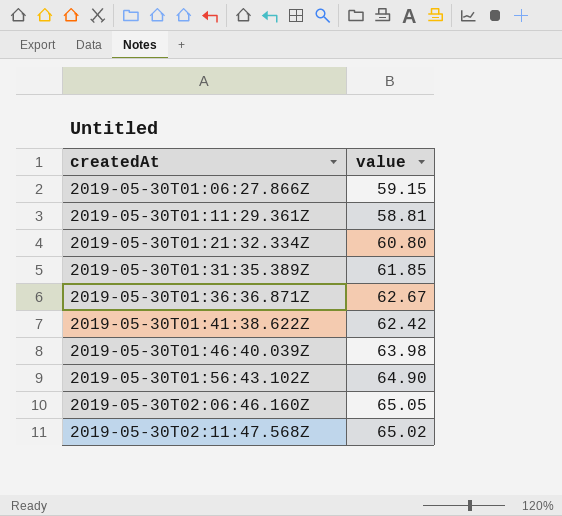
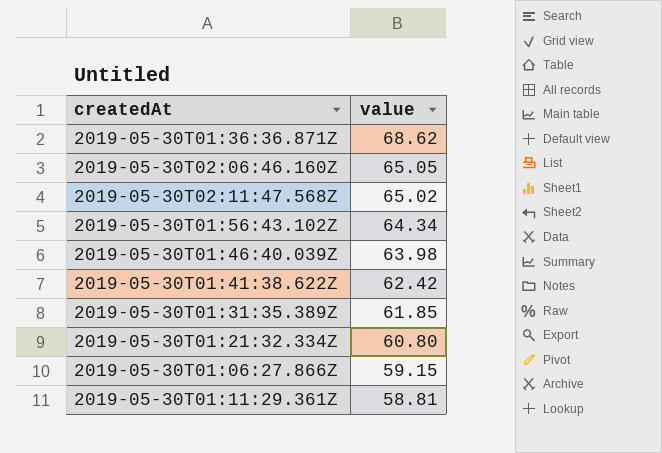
row order: createdAt ascending -> value descending
2019-05-30T01:36:36.871Z | value: 62.67 -> 68.62
2019-05-30T01:56:43.102Z | value: 64.90 -> 64.34

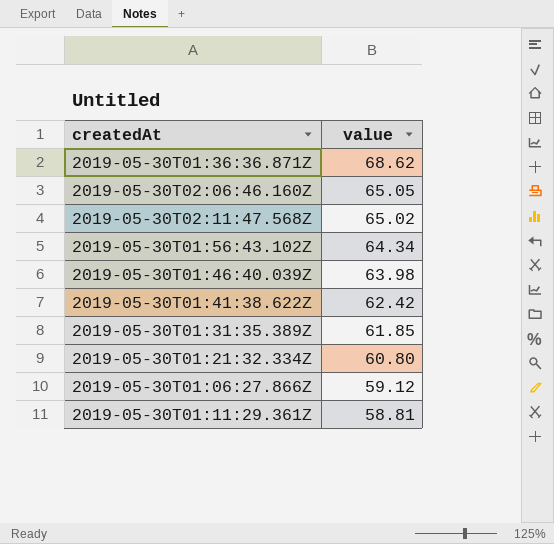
2019-05-30T01:06:27.866Z | value: 59.15 -> 59.12

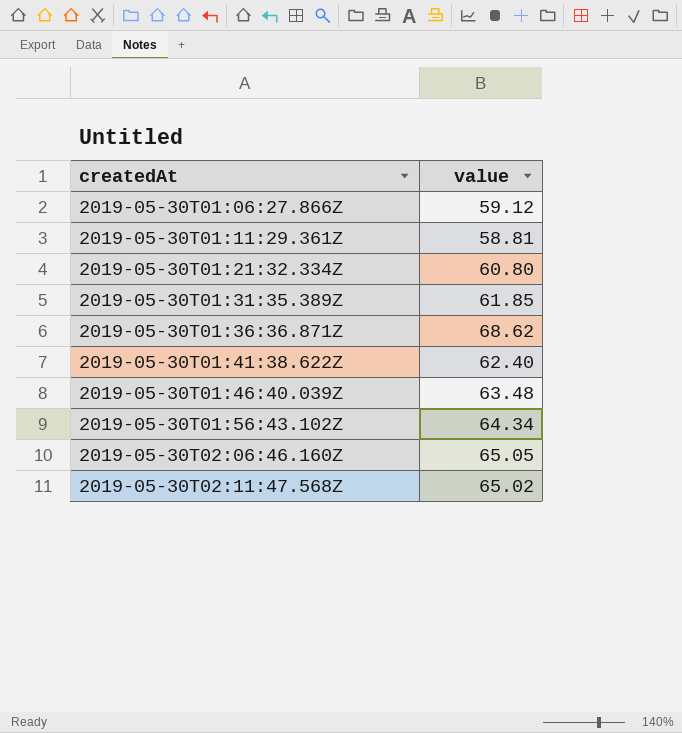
row order: value descending -> createdAt ascending
2019-05-30T01:41:38.622Z | value: 62.42 -> 62.40
2019-05-30T01:46:40.039Z | value: 63.98 -> 63.48

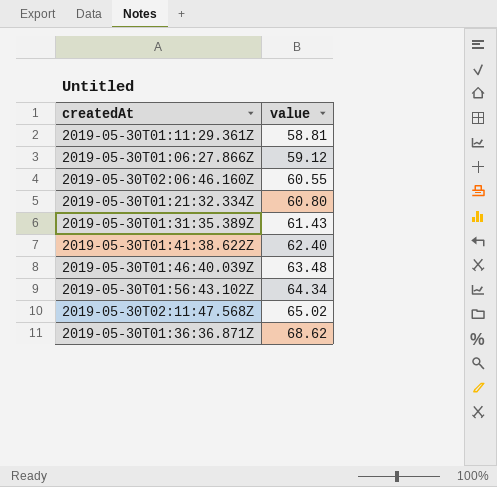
row order: createdAt ascending -> value ascending
2019-05-30T02:06:46.160Z | value: 65.05 -> 60.55
2019-05-30T01:31:35.389Z | value: 61.85 -> 61.43

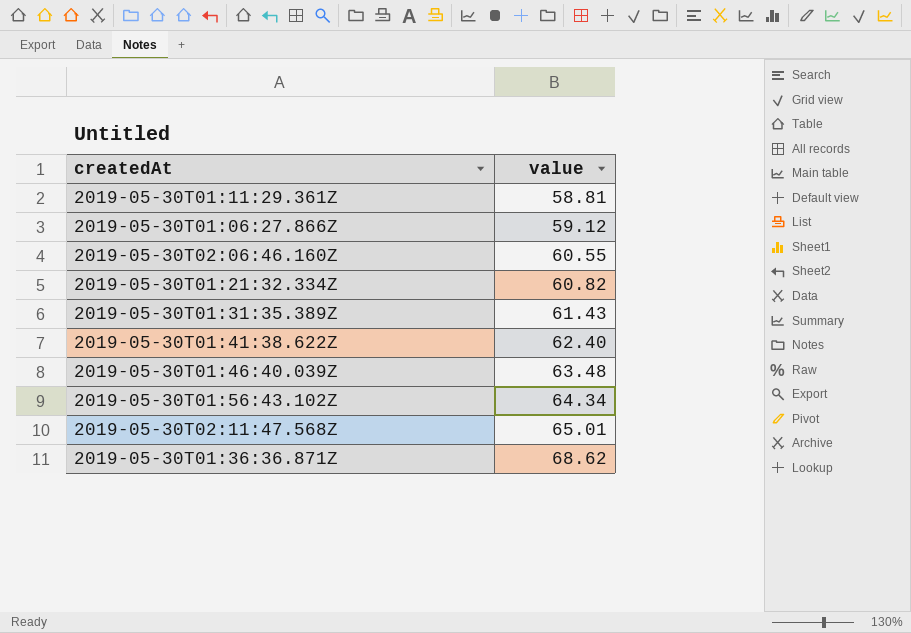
2019-05-30T01:21:32.334Z | value: 60.80 -> 60.82
2019-05-30T02:11:47.568Z | value: 65.02 -> 65.01

